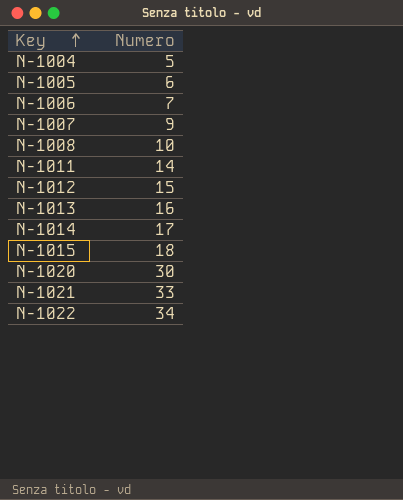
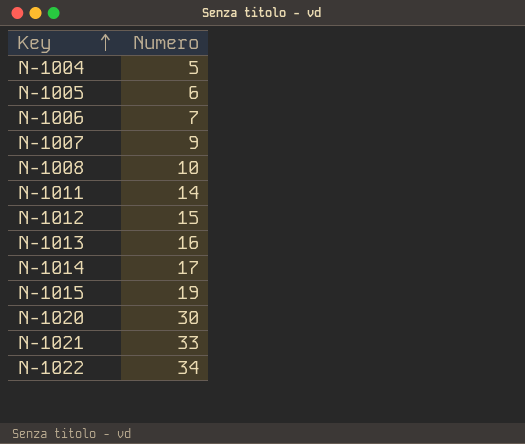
N-1015 | Numero: 18 -> 19

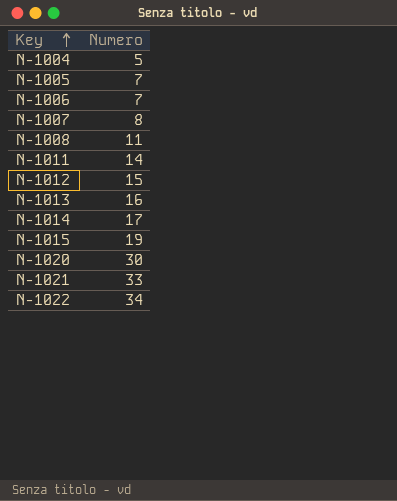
N-1005 | Numero: 6 -> 7
N-1007 | Numero: 9 -> 8
N-1008 | Numero: 10 -> 11

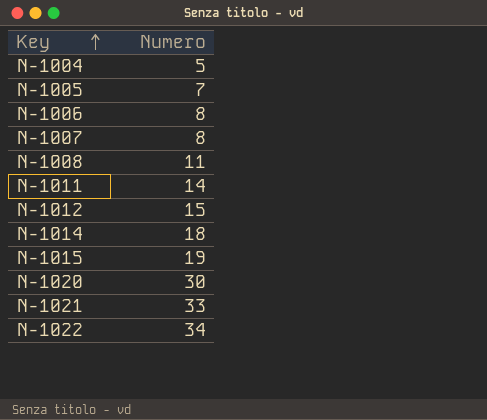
row N-1013: 16 -> none
N-1006 | Numero: 7 -> 8
N-1014 | Numero: 17 -> 18

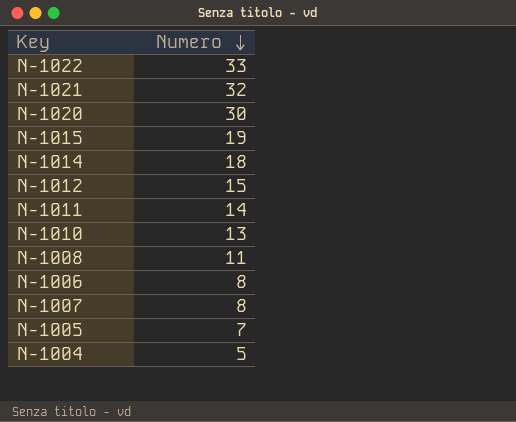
row order: Key ascending -> Numero descending
N-1022 | Numero: 34 -> 33
N-1021 | Numero: 33 -> 32
row N-1010: none -> 13

